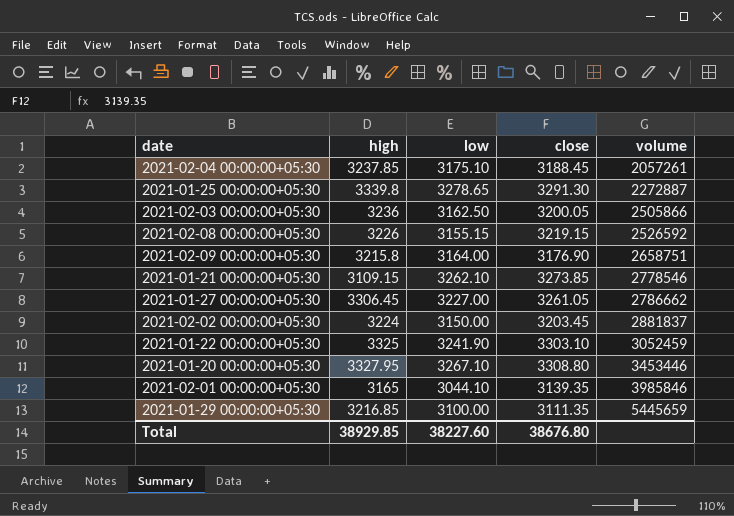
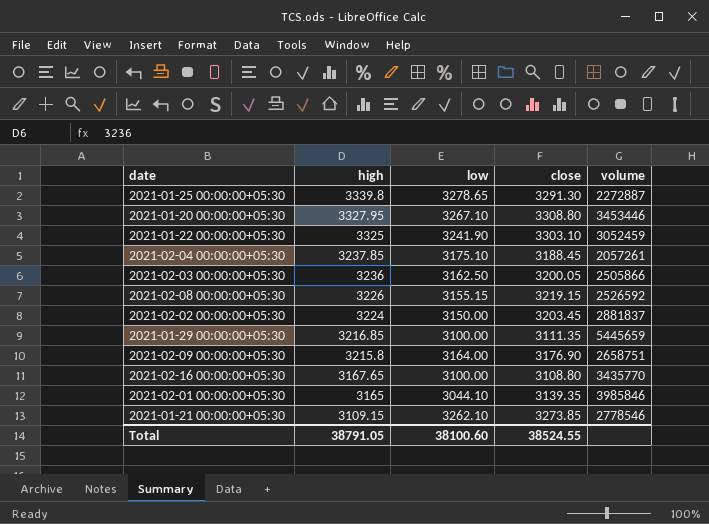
row order: volume ascending -> high descending
row 2021-01-27 00:00:00+05:30: 3306.45 | 3227.00 | 3261.05 | 2786662 -> none
row 2021-02-16 00:00:00+05:30: none -> 3167.65 | 3100.00 | 3108.80 | 3435770
Total | high: 38929.85 -> 38791.05
Total | low: 38227.60 -> 38100.60
Total | close: 38676.80 -> 38524.55

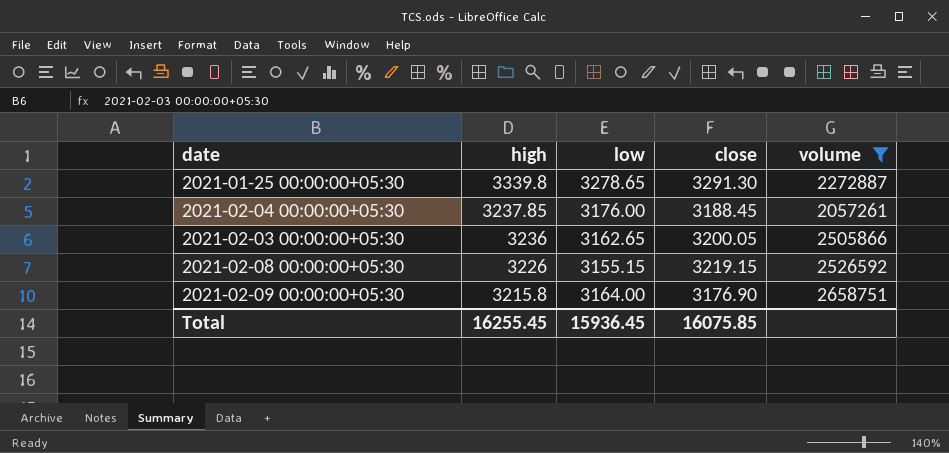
filter: none -> volume <= 2658751
2021-02-04 00:00:00+05:30 | low: 3175.10 -> 3176.00
2021-02-03 00:00:00+05:30 | low: 3162.50 -> 3162.65
Total | high: 38791.05 -> 16255.45
Total | low: 38100.60 -> 15936.45
Total | close: 38524.55 -> 16075.85

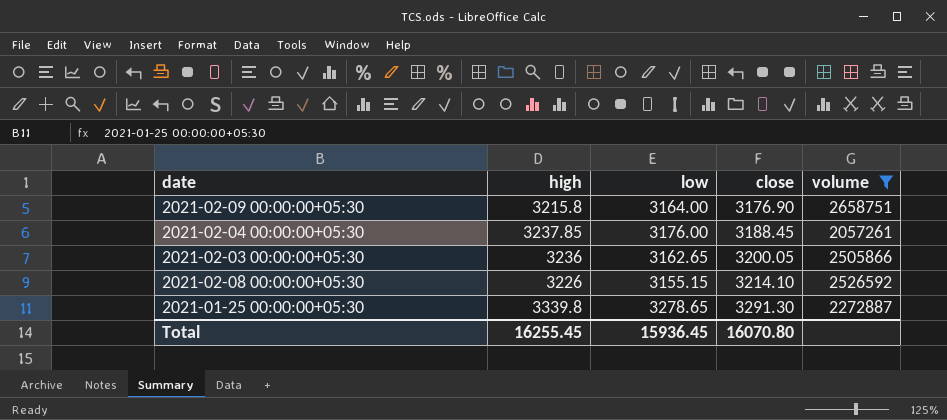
row order: high descending -> close ascending
2021-02-08 00:00:00+05:30 | close: 3219.15 -> 3214.10
Total | close: 16075.85 -> 16070.80

